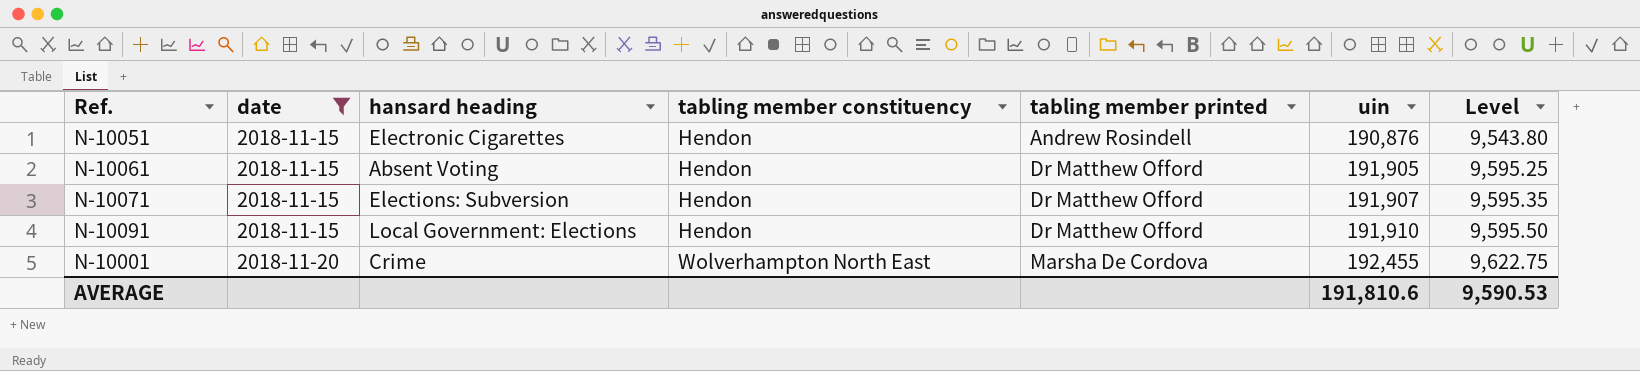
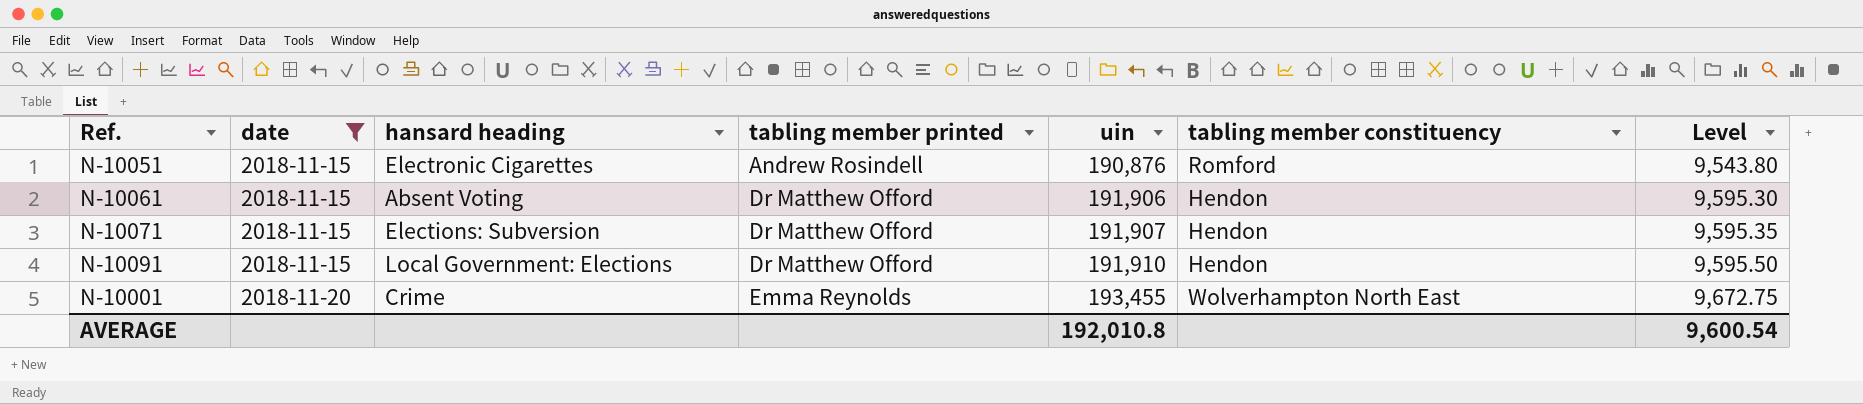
column tabling member constituency | position: 4 -> 6
N-10051 | tabling member constituency: Hendon -> Romford
N-10061 | uin: 191,905 -> 191,906
N-10061 | Level: 9,595.25 -> 9,595.30
N-10001 | tabling member printed: Marsha De Cordova -> Emma Reynolds
N-10001 | uin: 192,455 -> 193,455
N-10001 | Level: 9,622.75 -> 9,672.75
AVERAGE | uin: 191,810.6 -> 192,010.8
AVERAGE | Level: 9,590.53 -> 9,600.54

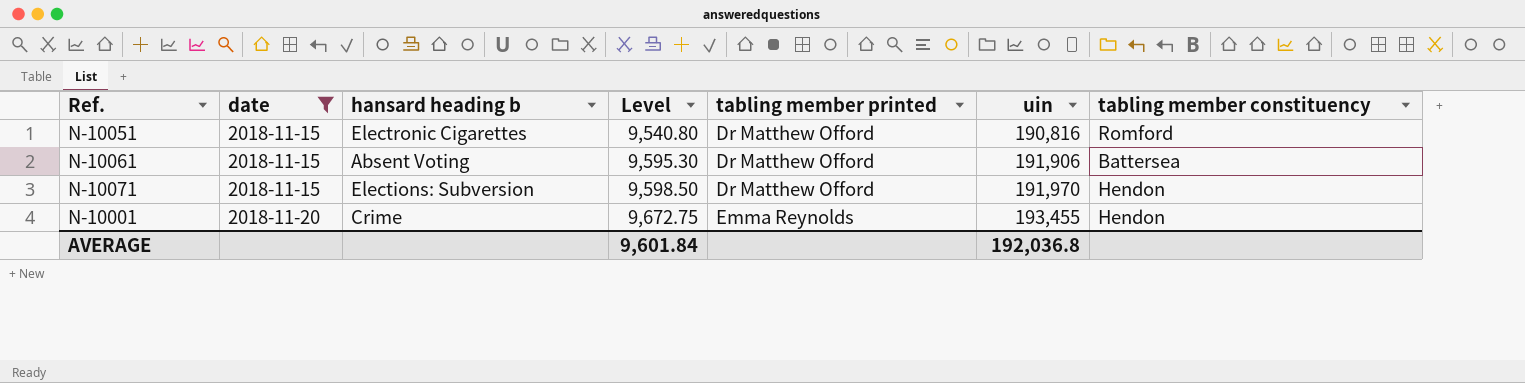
column name: hansard heading -> hansard heading b
column Level | position: 7 -> 4
row N-10091: 2018-11-15 | Local Government: Elections | Dr Matthew Offord | 191,910 | Hendon | 9,595.50 -> none
N-10051 | Level: 9,543.80 -> 9,540.80
N-10051 | tabling member printed: Andrew Rosindell -> Dr Matthew Offord
N-10051 | uin: 190,876 -> 190,816
N-10061 | tabling member constituency: Hendon -> Battersea
N-10071 | Level: 9,595.35 -> 9,598.50
N-10071 | uin: 191,907 -> 191,970
N-10001 | tabling member constituency: Wolverhampton North East -> Hendon
AVERAGE | Level: 9,600.54 -> 9,601.84
AVERAGE | uin: 192,010.8 -> 192,036.8

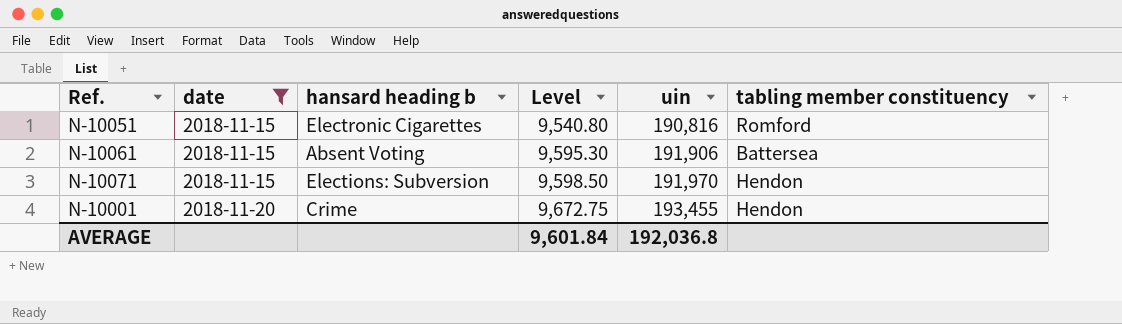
column tabling member printed | position: 5 -> none

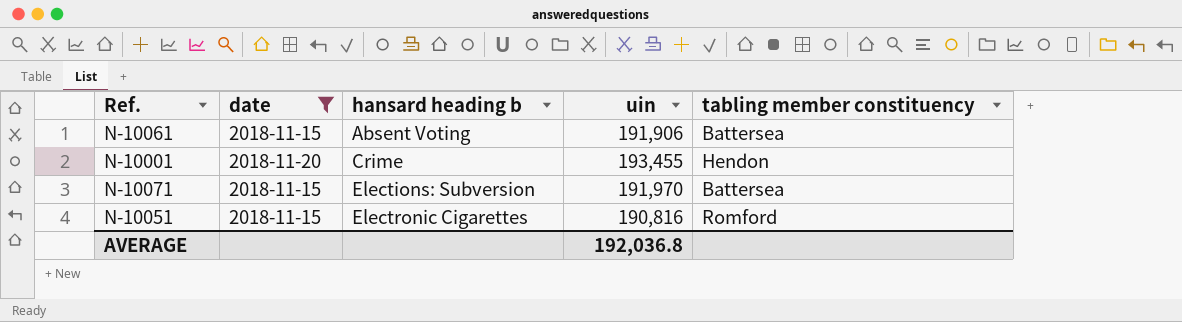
row order: date ascending -> hansard heading b ascending
column Level | formula: [uin] * 0.05 -> none
N-10071 | tabling member constituency: Hendon -> Battersea

